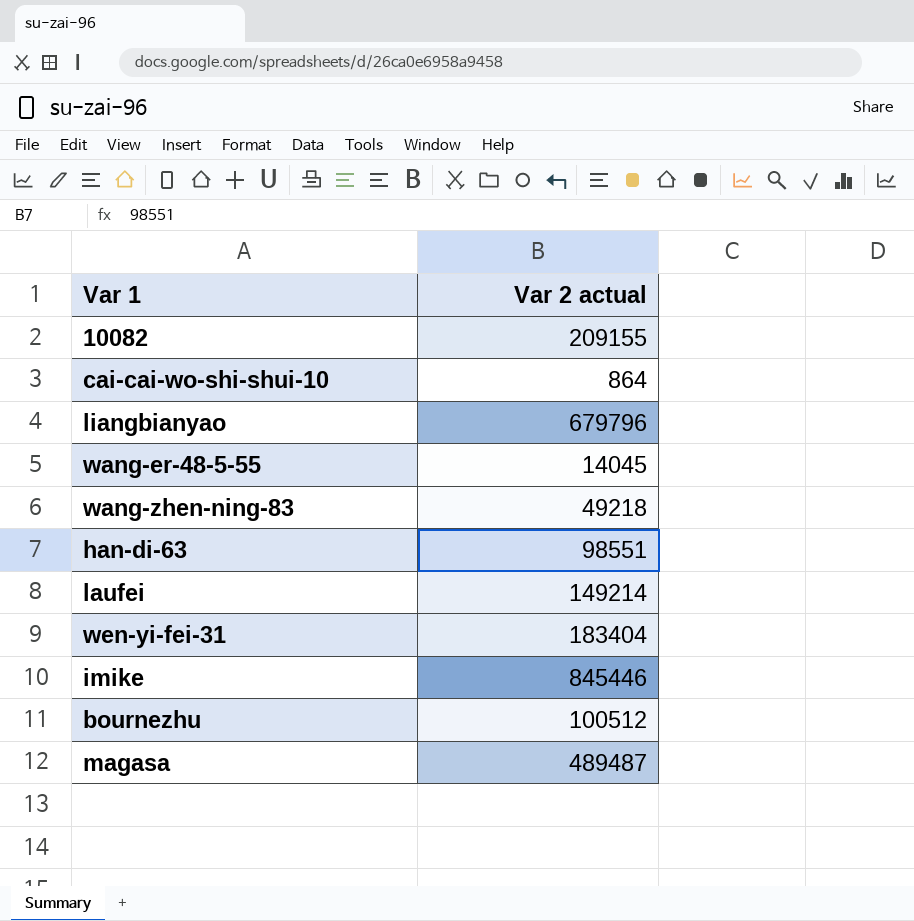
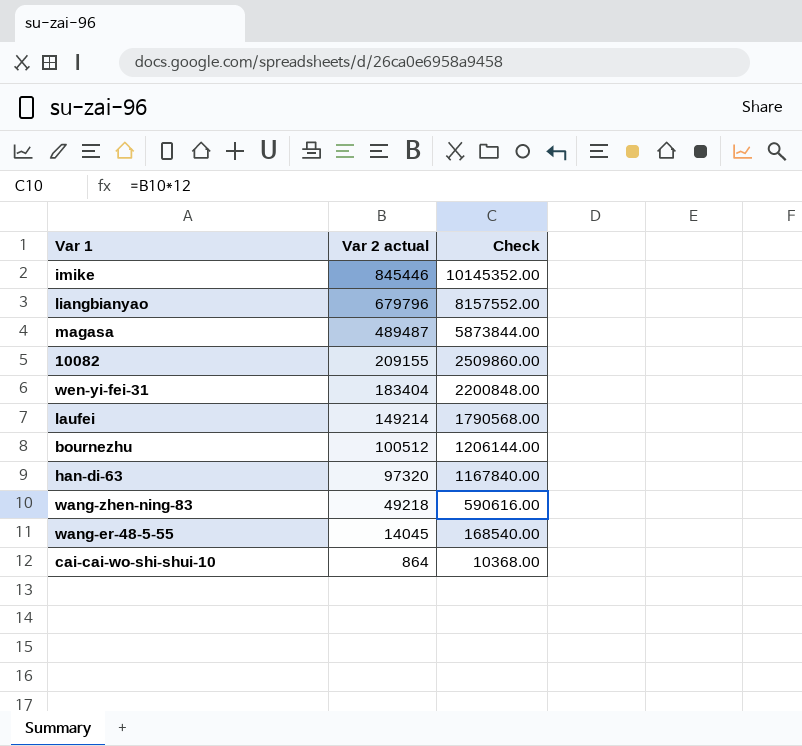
row order: none -> Var 2 actual descending
column Check | formula: none -> [Var 2 actual] * 12
han-di-63 | Var 2 actual: 98551 -> 97320

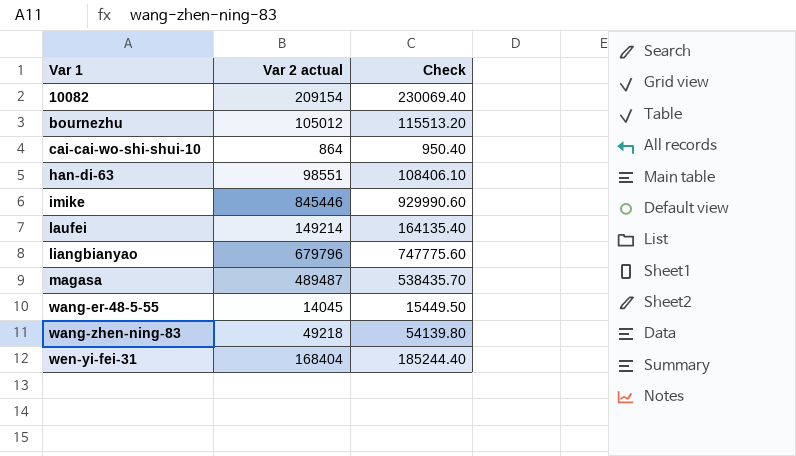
row order: Var 2 actual descending -> Var 1 ascending
column Check | formula: [Var 2 actual] * 12 -> [Var 2 actual] * 1.1
10082 | Var 2 actual: 209155 -> 209154
bournezhu | Var 2 actual: 100512 -> 105012
han-di-63 | Var 2 actual: 97320 -> 98551
wen-yi-fei-31 | Var 2 actual: 183404 -> 168404

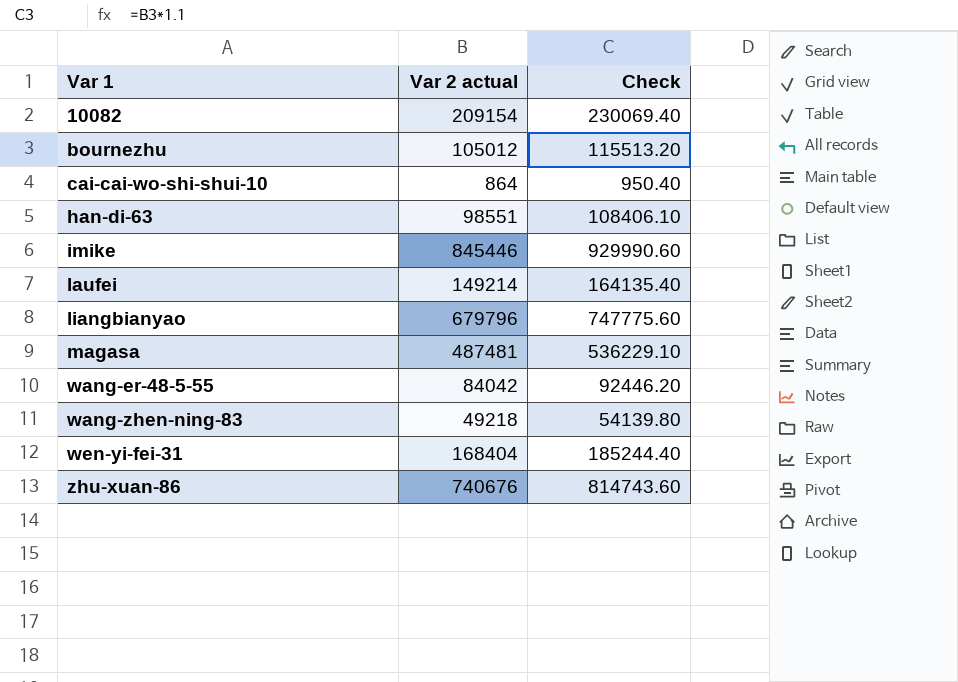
magasa | Var 2 actual: 489487 -> 487481
magasa | Check: 538435.70 -> 536229.10
wang-er-48-5-55 | Var 2 actual: 14045 -> 84042
wang-er-48-5-55 | Check: 15449.50 -> 92446.20
row zhu-xuan-86: none -> 740676 | 814743.60

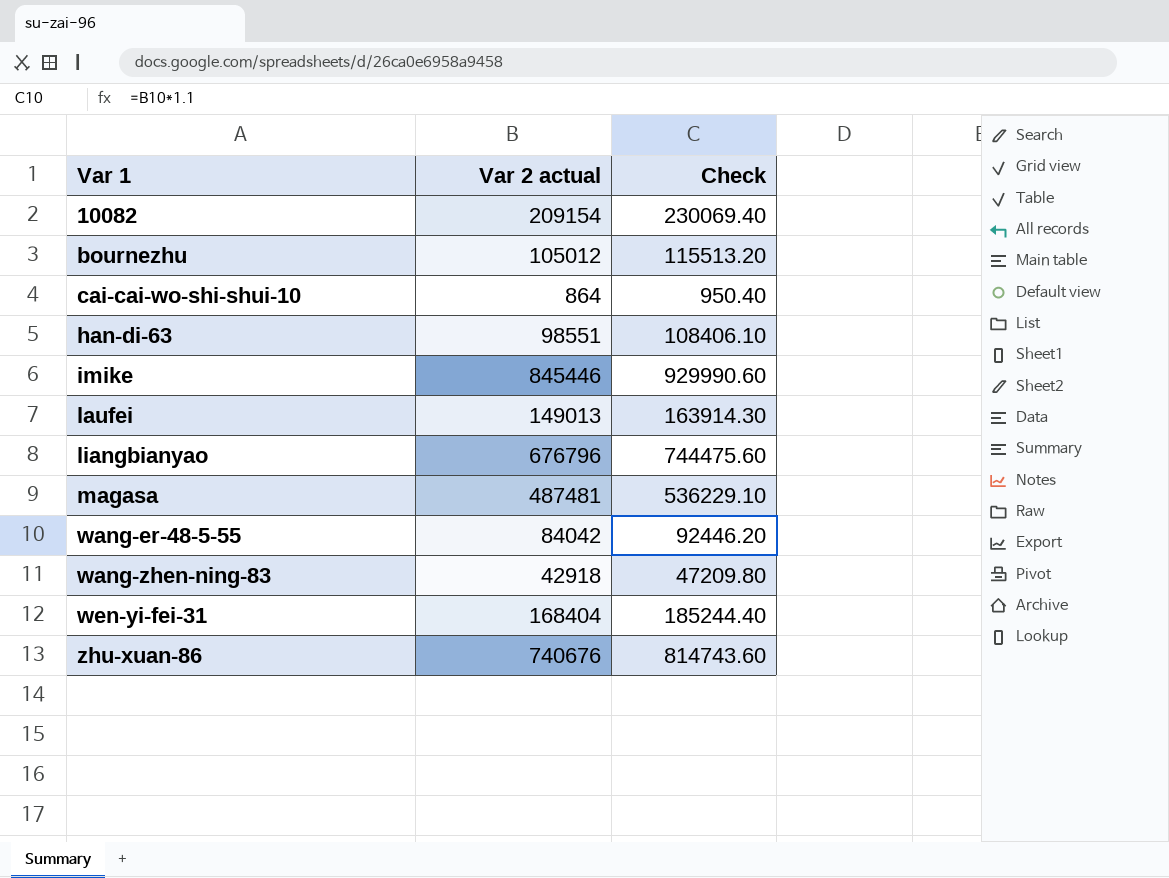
laufei | Var 2 actual: 149214 -> 149013
laufei | Check: 164135.40 -> 163914.30
liangbianyao | Var 2 actual: 679796 -> 676796
liangbianyao | Check: 747775.60 -> 744475.60
wang-zhen-ning-83 | Var 2 actual: 49218 -> 42918
wang-zhen-ning-83 | Check: 54139.80 -> 47209.80

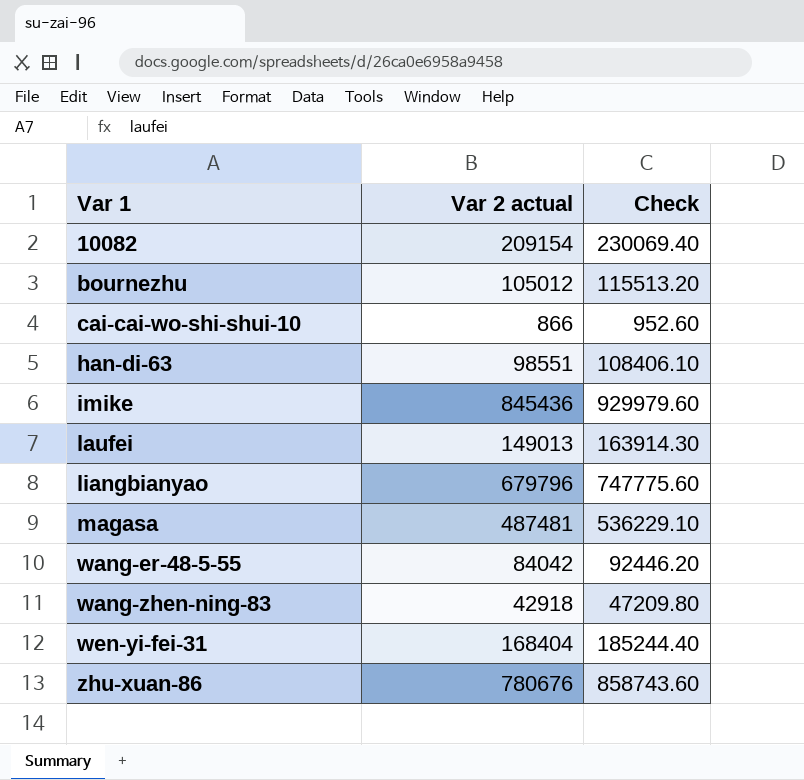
cai-cai-wo-shi-shui-10 | Var 2 actual: 864 -> 866
cai-cai-wo-shi-shui-10 | Check: 950.40 -> 952.60
imike | Var 2 actual: 845446 -> 845436
imike | Check: 929990.60 -> 929979.60
liangbianyao | Var 2 actual: 676796 -> 679796
liangbianyao | Check: 744475.60 -> 747775.60
zhu-xuan-86 | Var 2 actual: 740676 -> 780676
zhu-xuan-86 | Check: 814743.60 -> 858743.60

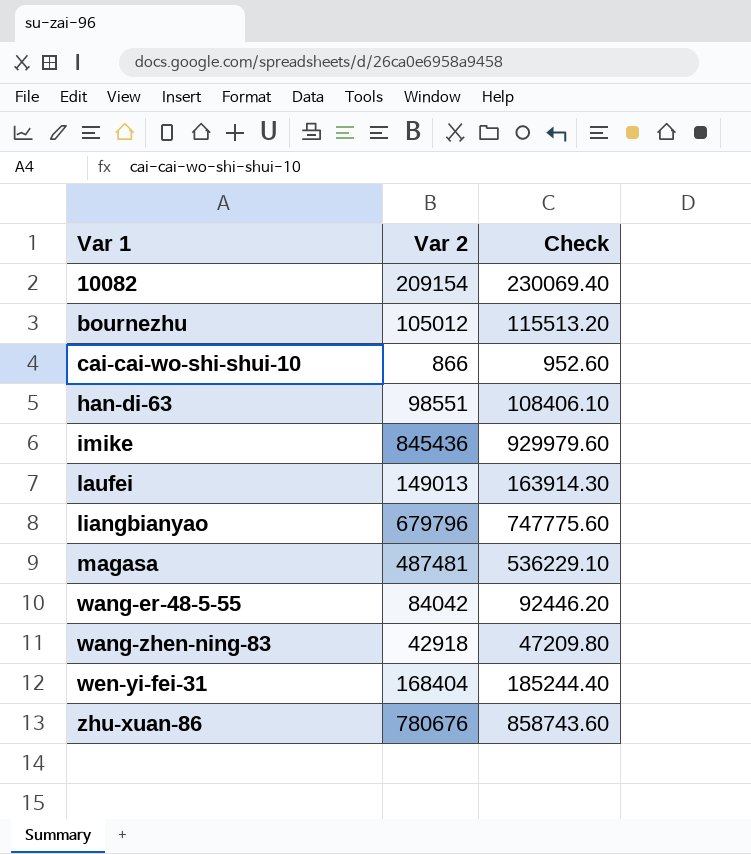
column name: Var 2 actual -> Var 2

